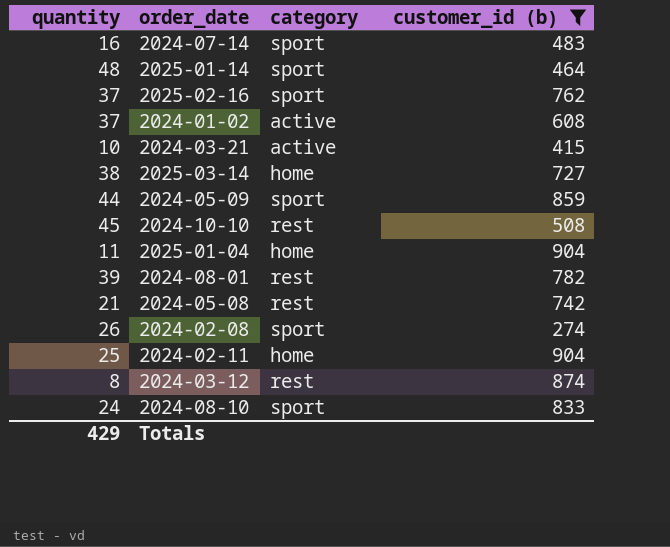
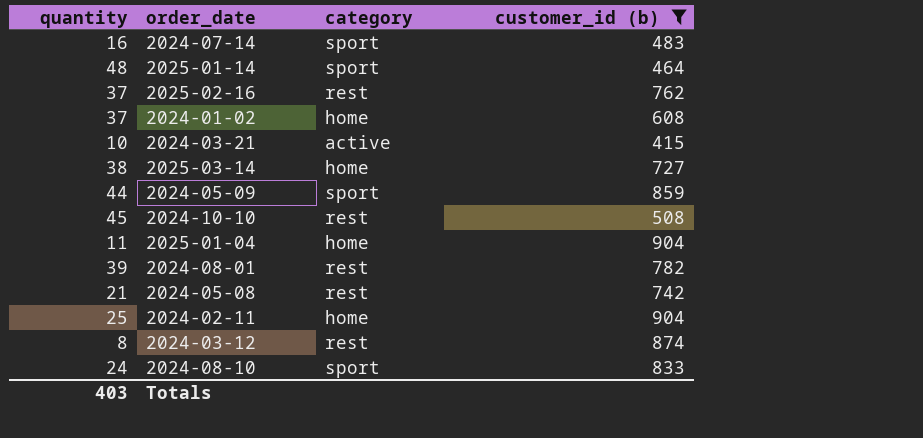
row 2024-02-08: 26 | sport | 274 -> none
2025-02-16 | category: sport -> rest
2024-01-02 | category: active -> home
Totals | quantity: 429 -> 403

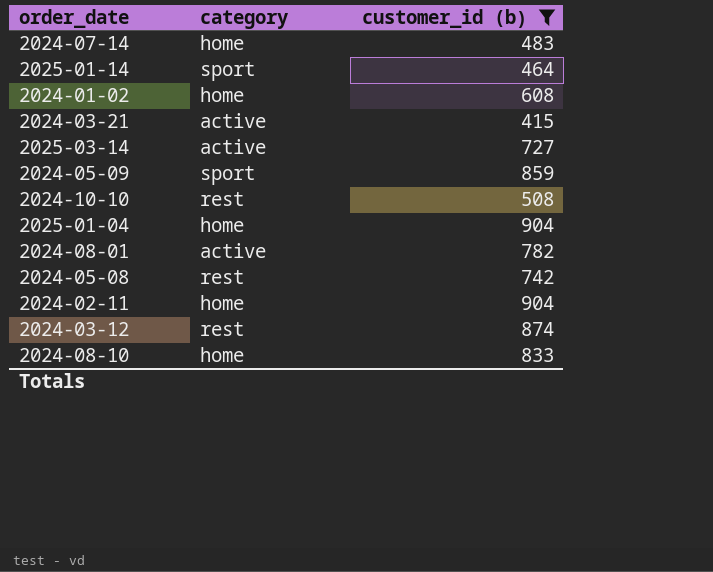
column quantity | position: 1 -> none
row 2025-02-16: 37 | rest | 762 -> none
2024-07-14 | category: sport -> home
2025-03-14 | category: home -> active
2024-08-01 | category: rest -> active
2024-08-10 | category: sport -> home

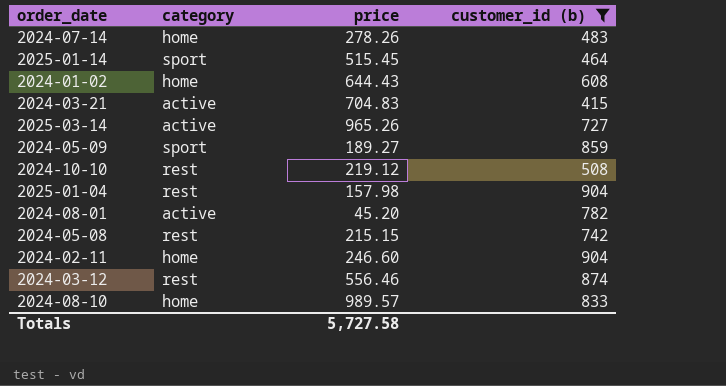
column price | position: none -> 3
2025-01-04 | category: home -> rest

